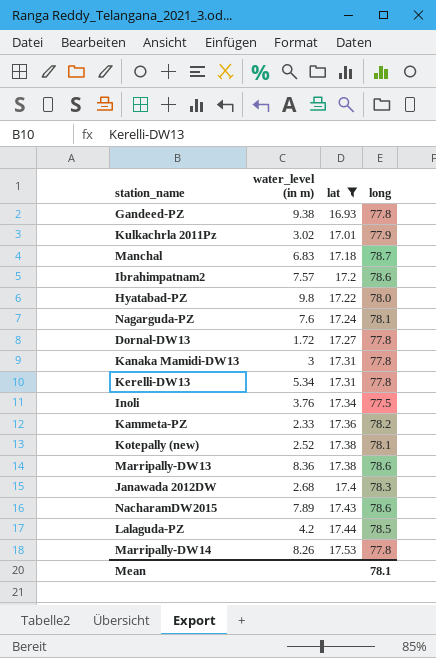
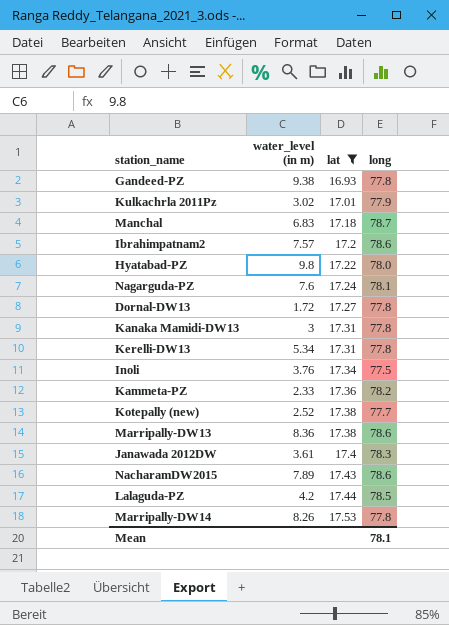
Kotepally (new) | long: 78.1 -> 77.7
Janawada 2012DW | water_level (in m): 2.68 -> 3.61

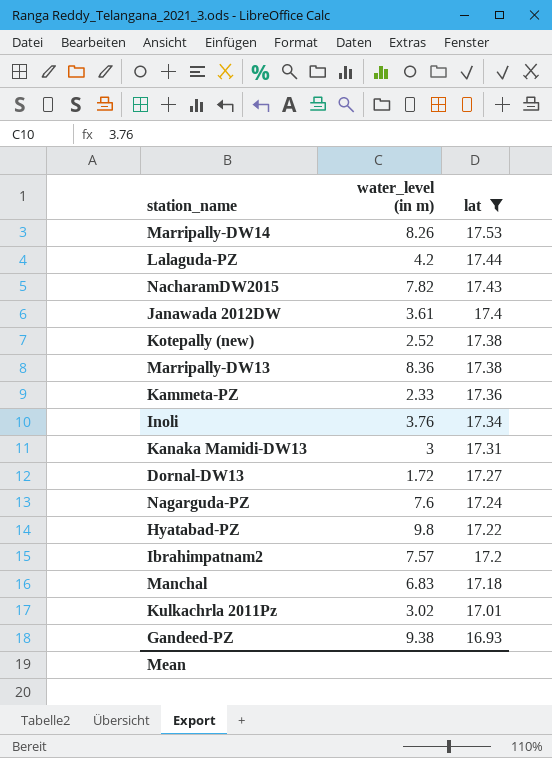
row order: lat ascending -> lat descending
column long | position: 4 -> none
row Kerelli-DW13: 5.34 | 17.31 | 77.8 -> none
NacharamDW2015 | water_level (in m): 7.89 -> 7.82

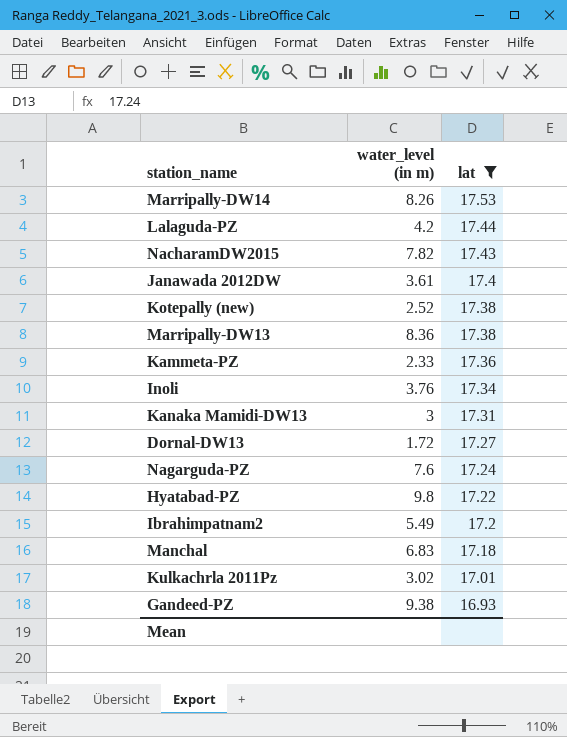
Ibrahimpatnam2 | water_level (in m): 7.57 -> 5.49

